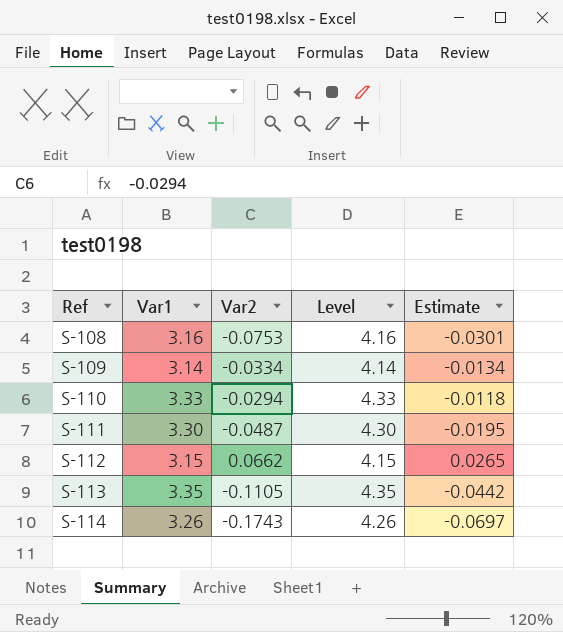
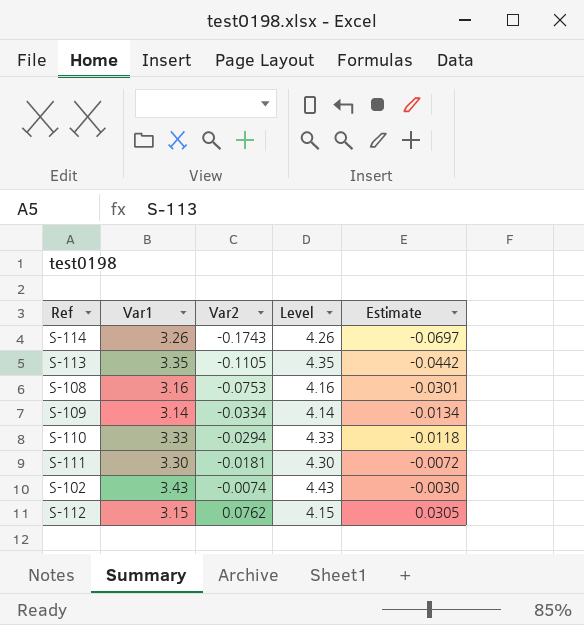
row order: Ref ascending -> Var2 ascending
S-111 | Var2: -0.0487 -> -0.0181
S-111 | Estimate: -0.0195 -> -0.0072
row S-102: none -> 3.43 | -0.0074 | 4.43 | -0.0030
S-112 | Var2: 0.0662 -> 0.0762
S-112 | Estimate: 0.0265 -> 0.0305

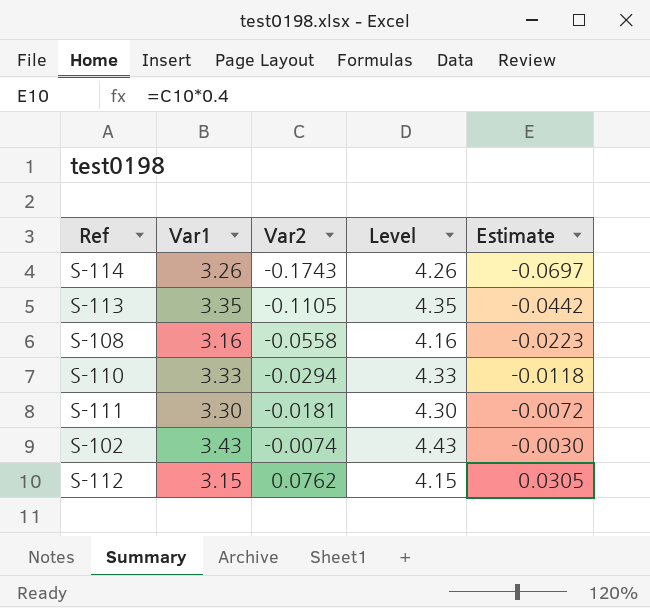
row S-109: 3.14 | -0.0334 | 4.14 | -0.0134 -> none
S-108 | Var2: -0.0753 -> -0.0558
S-108 | Estimate: -0.0301 -> -0.0223

